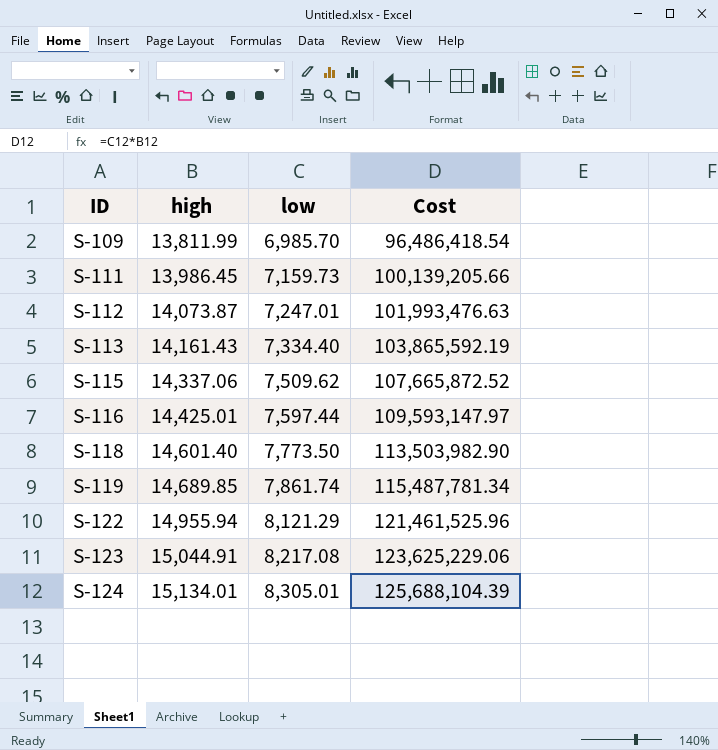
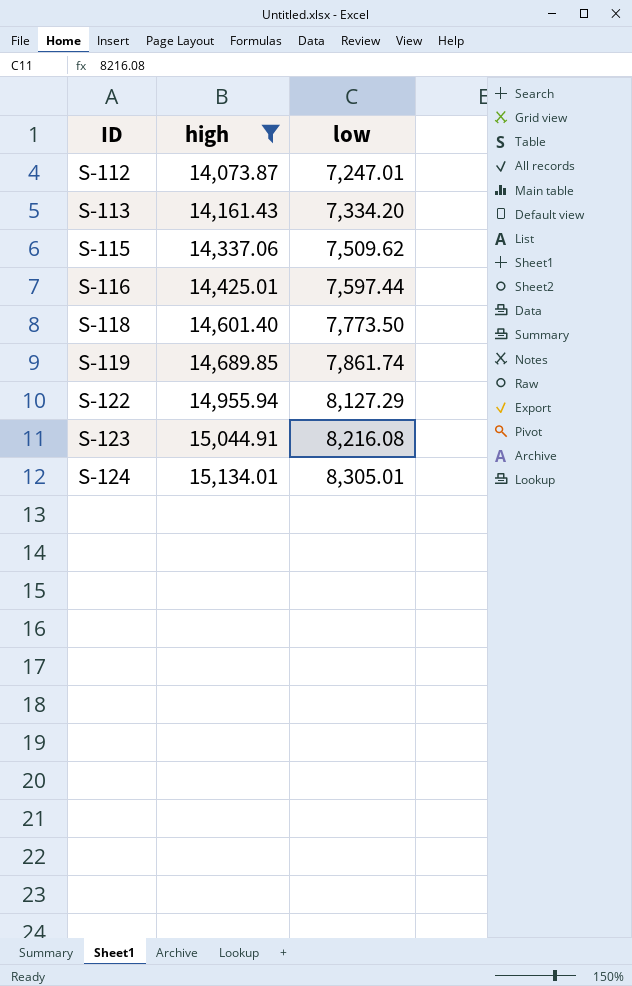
filter: none -> high >= 14,073.87
column Cost | formula: [high] * [low] -> none
S-113 | low: 7,334.40 -> 7,334.20
S-122 | low: 8,121.29 -> 8,127.29
S-123 | low: 8,217.08 -> 8,216.08

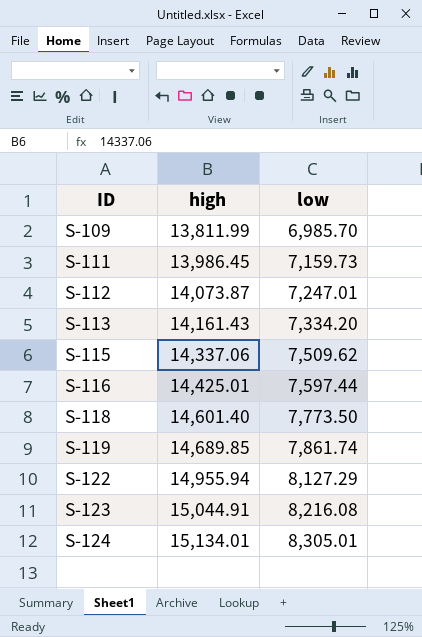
filter: high >= 14,073.87 -> none

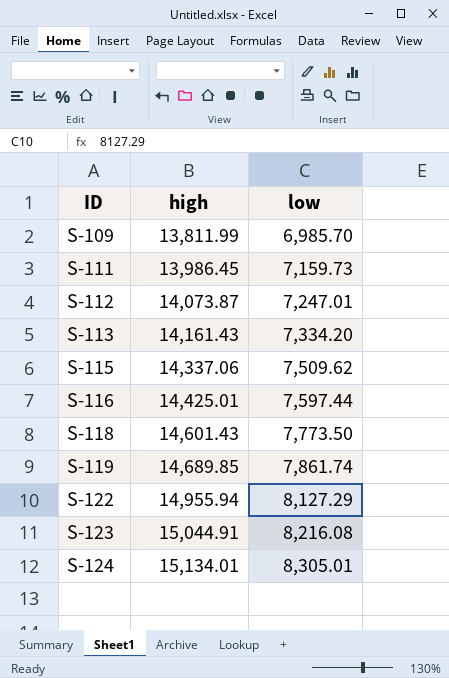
S-118 | high: 14,601.40 -> 14,601.43

